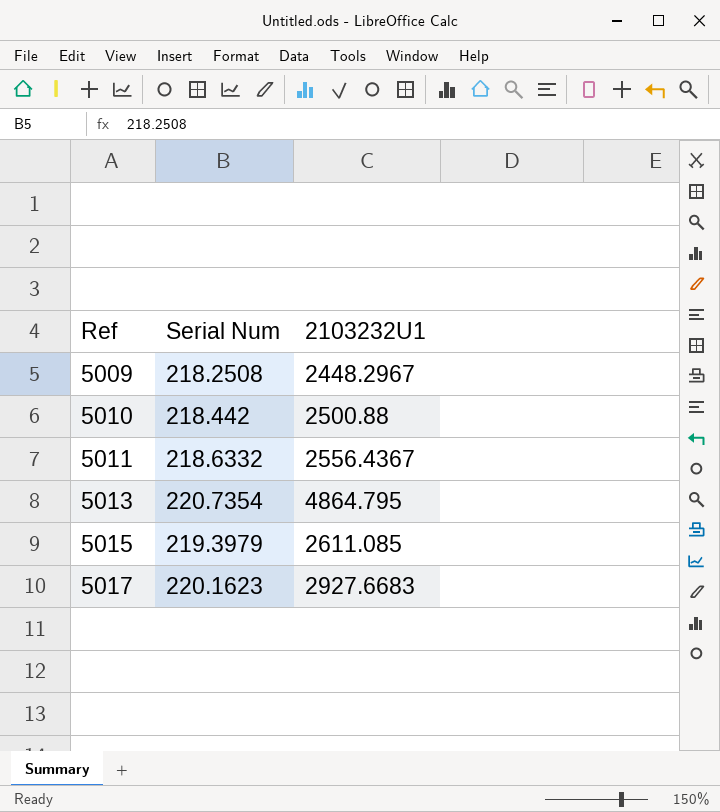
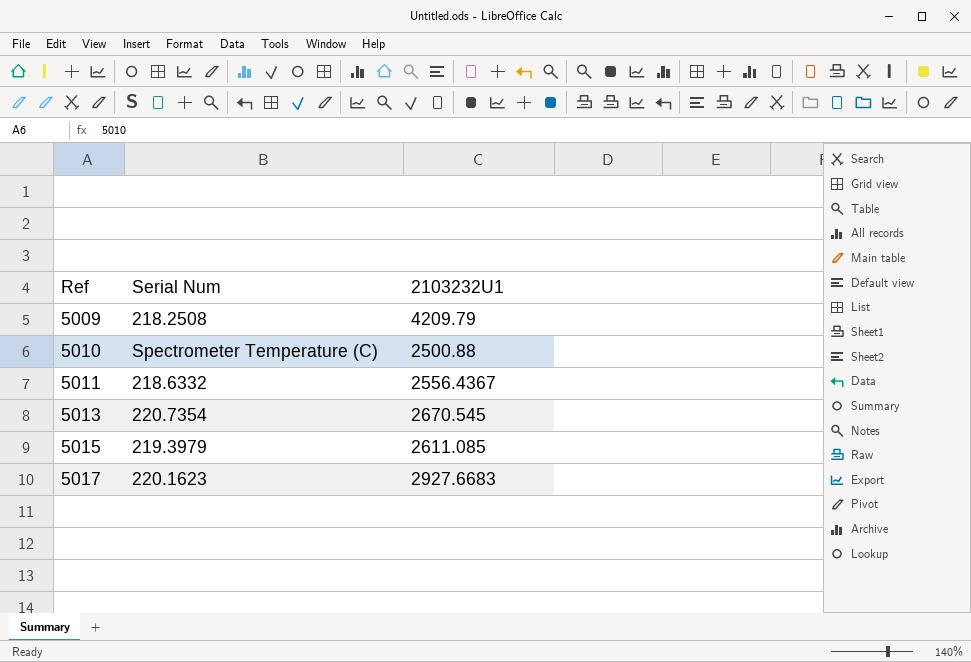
5009 | 2103232U1: 2448.2967 -> 4209.79
5010 | Serial Num: 218.442 -> Spectrometer Temperature (C)
5013 | 2103232U1: 4864.795 -> 2670.545

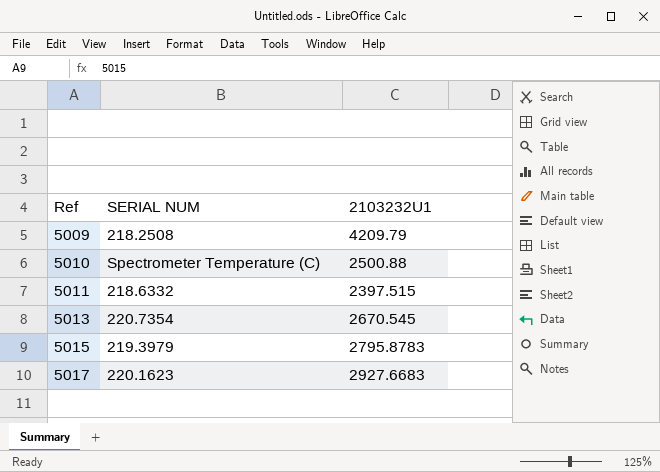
column name: Serial Num -> SERIAL NUM
5011 | 2103232U1: 2556.4367 -> 2397.515
5015 | 2103232U1: 2611.085 -> 2795.8783

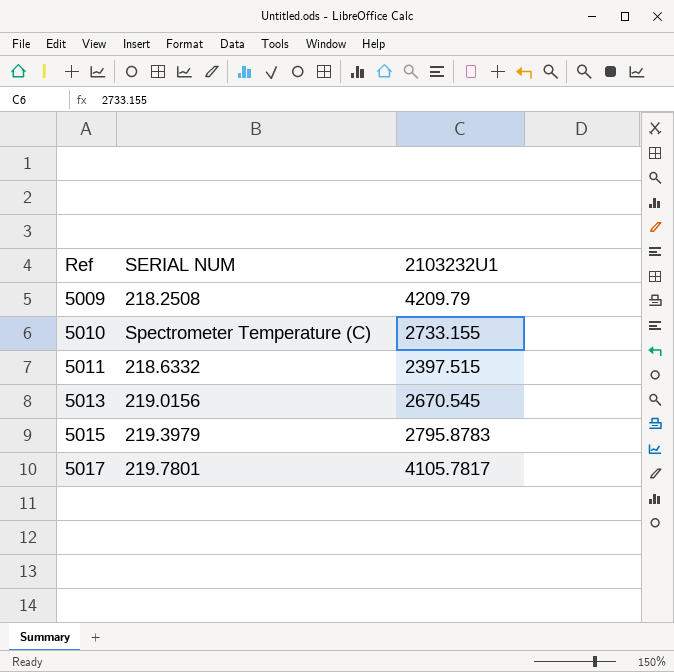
5010 | 2103232U1: 2500.88 -> 2733.155
5013 | SERIAL NUM: 220.7354 -> 219.0156
5017 | SERIAL NUM: 220.1623 -> 219.7801
5017 | 2103232U1: 2927.6683 -> 4105.7817

